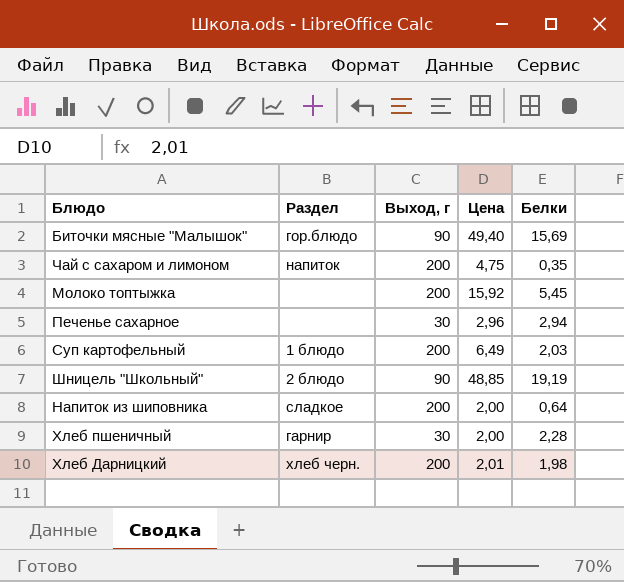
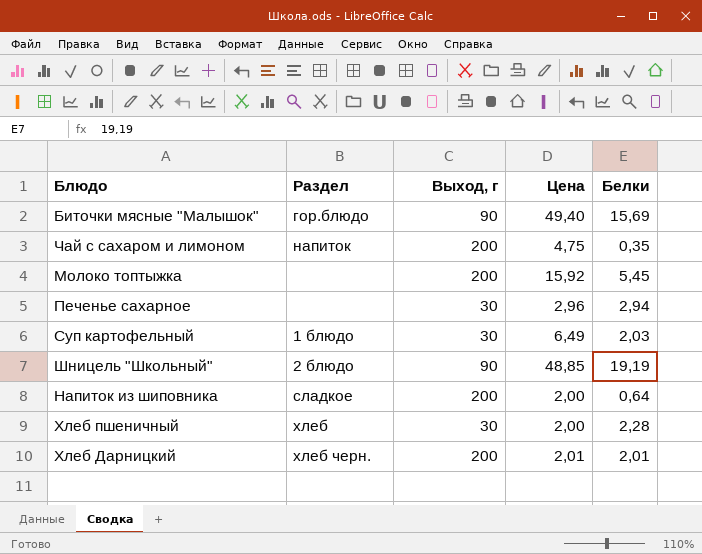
Суп картофельный | Выход, г: 200 -> 30
Хлеб пшеничный | Раздел: гарнир -> хлеб
Хлеб Дарницкий | Белки: 1,98 -> 2,01

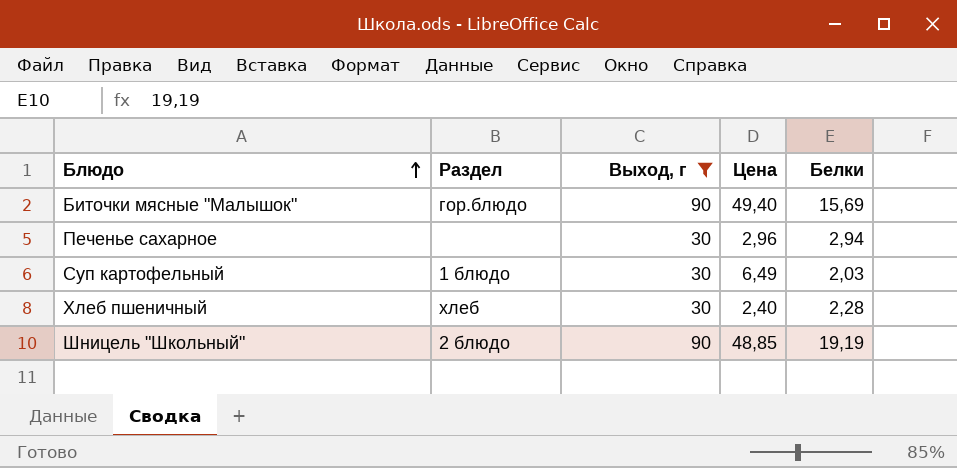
filter: none -> Выход, г != 200
row order: none -> Блюдо ascending
Хлеб пшеничный | Цена: 2,00 -> 2,40

